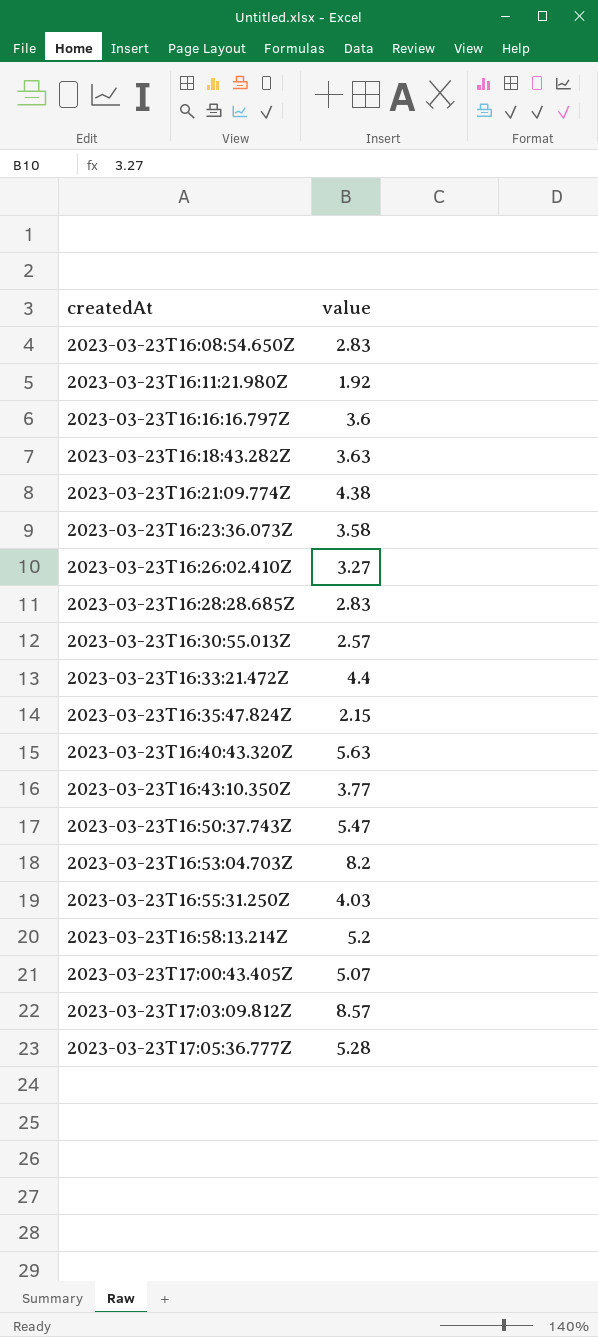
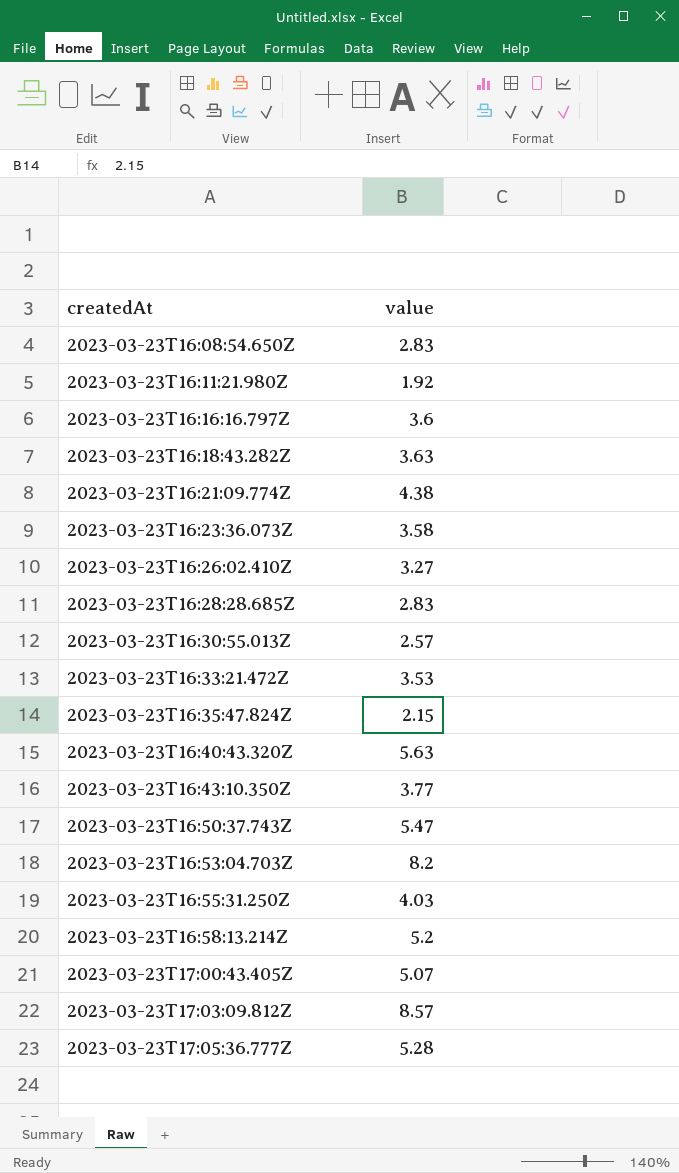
2023-03-23T16:33:21.472Z | value: 4.4 -> 3.53

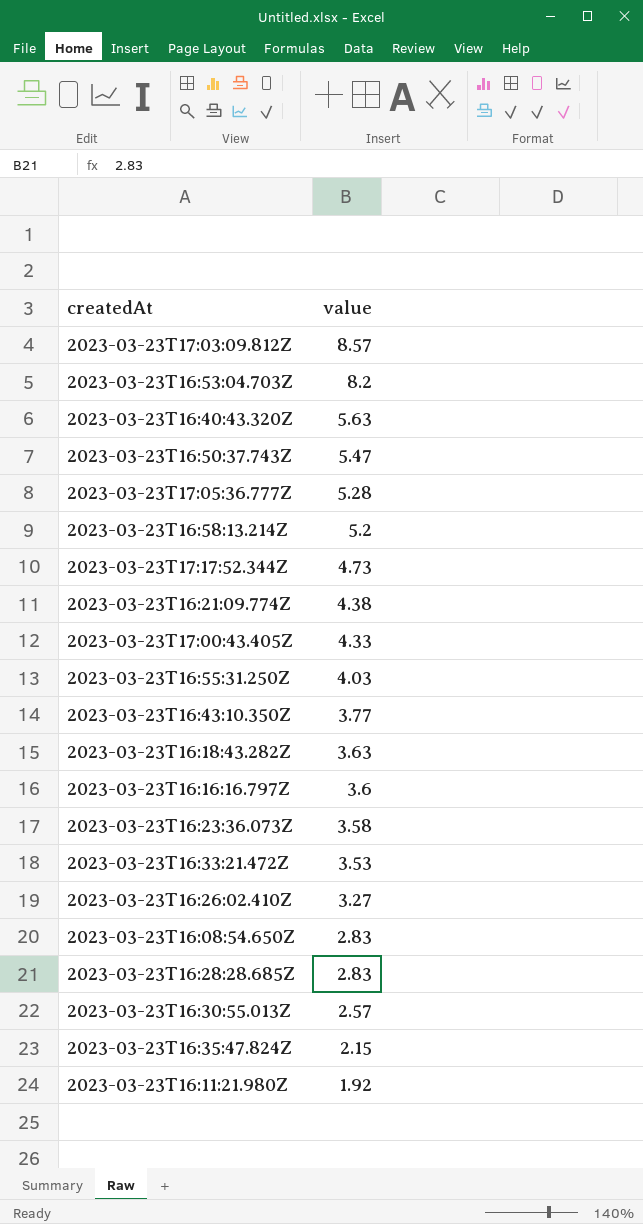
row order: createdAt ascending -> value descending
row 2023-03-23T17:17:52.344Z: none -> 4.73
2023-03-23T17:00:43.405Z | value: 5.07 -> 4.33

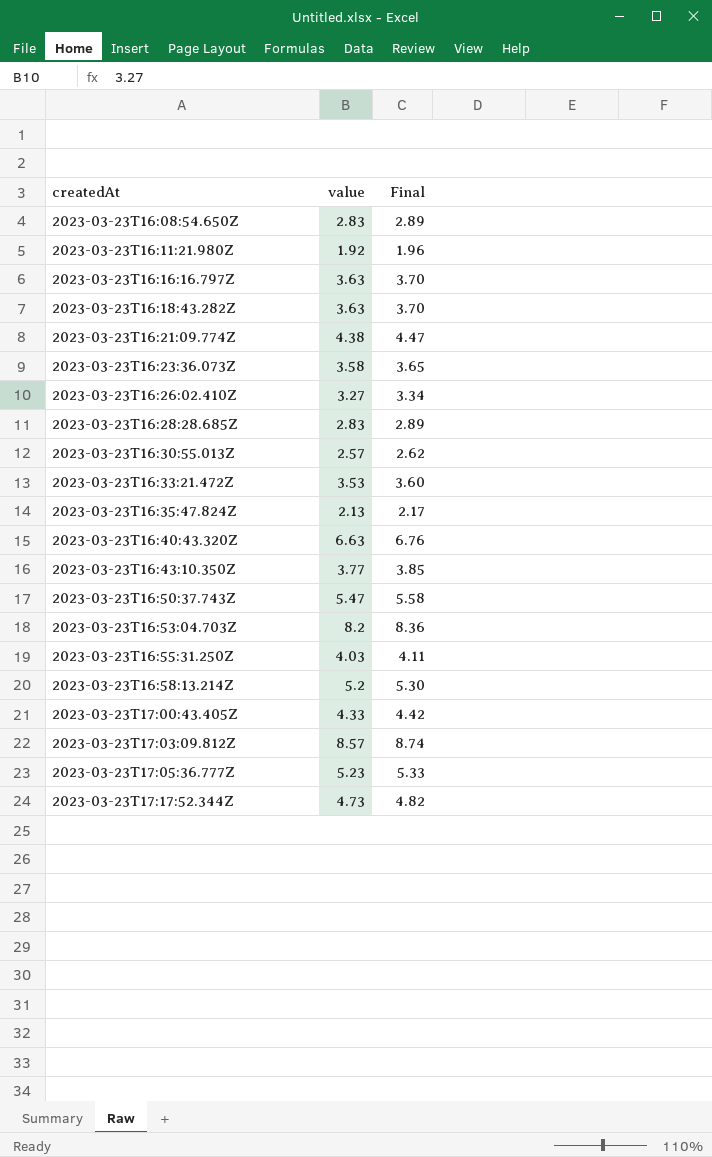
row order: value descending -> createdAt ascending
column Final | formula: none -> [value] * 1.02
2023-03-23T16:16:16.797Z | value: 3.6 -> 3.63
2023-03-23T16:35:47.824Z | value: 2.15 -> 2.13
2023-03-23T16:40:43.320Z | value: 5.63 -> 6.63
2023-03-23T17:05:36.777Z | value: 5.28 -> 5.23

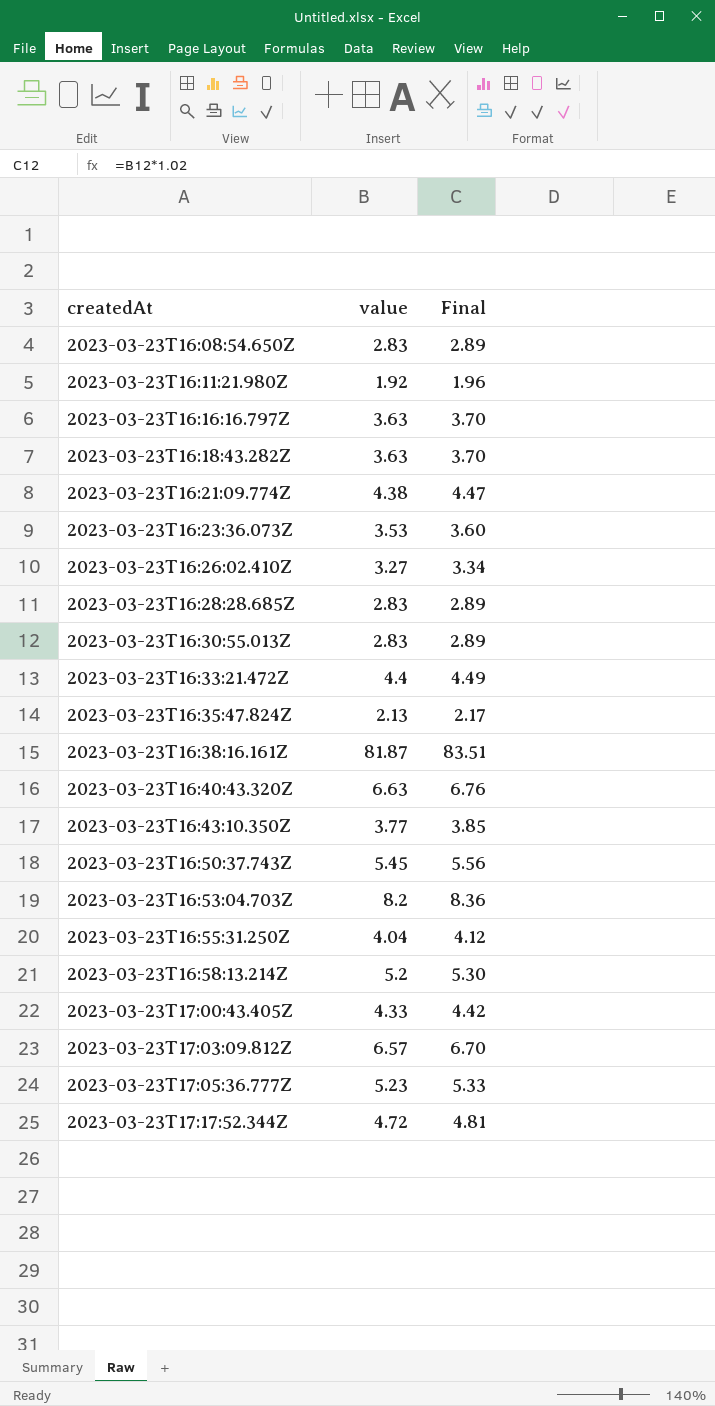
2023-03-23T16:23:36.073Z | value: 3.58 -> 3.53
2023-03-23T16:23:36.073Z | Final: 3.65 -> 3.60
2023-03-23T16:30:55.013Z | value: 2.57 -> 2.83
2023-03-23T16:30:55.013Z | Final: 2.62 -> 2.89
2023-03-23T16:33:21.472Z | value: 3.53 -> 4.4
2023-03-23T16:33:21.472Z | Final: 3.60 -> 4.49
row 2023-03-23T16:38:16.161Z: none -> 81.87 | 83.51
2023-03-23T16:50:37.743Z | value: 5.47 -> 5.45
2023-03-23T16:50:37.743Z | Final: 5.58 -> 5.56
2023-03-23T16:55:31.250Z | value: 4.03 -> 4.04
2023-03-23T16:55:31.250Z | Final: 4.11 -> 4.12
2023-03-23T17:03:09.812Z | value: 8.57 -> 6.57
2023-03-23T17:03:09.812Z | Final: 8.74 -> 6.70
2023-03-23T17:17:52.344Z | value: 4.73 -> 4.72
2023-03-23T17:17:52.344Z | Final: 4.82 -> 4.81

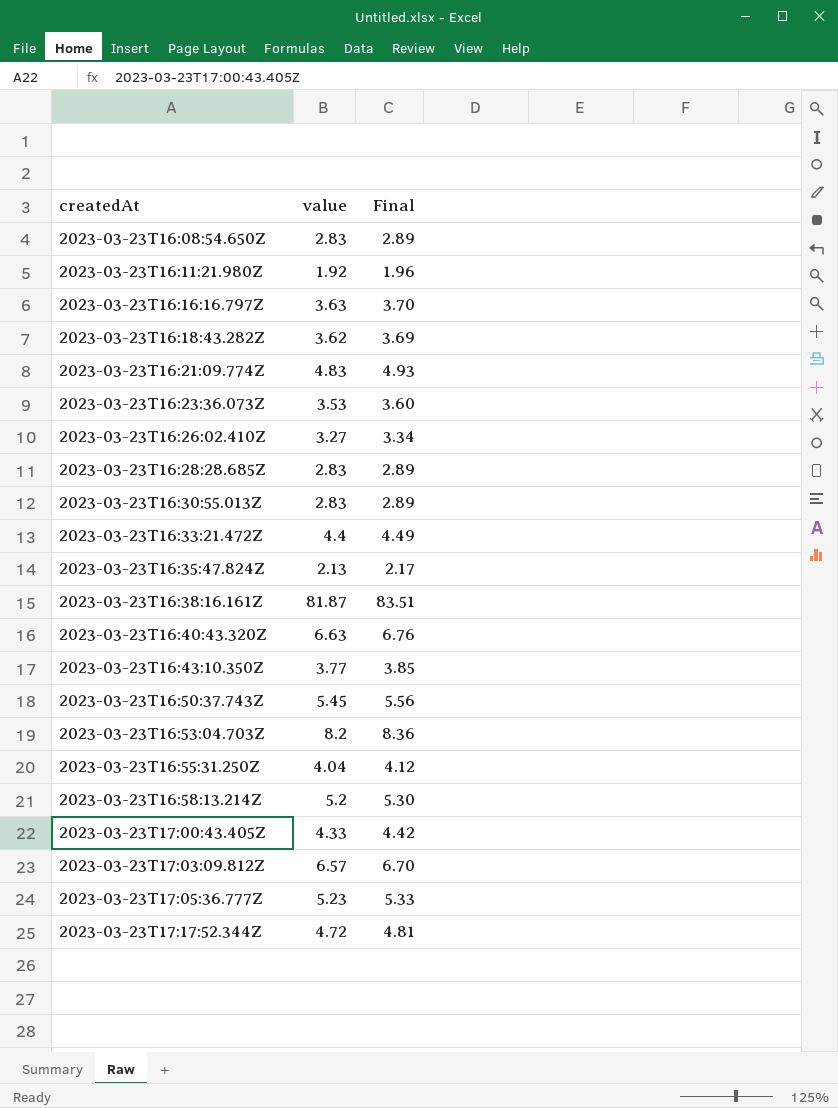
2023-03-23T16:18:43.282Z | value: 3.63 -> 3.62
2023-03-23T16:18:43.282Z | Final: 3.70 -> 3.69
2023-03-23T16:21:09.774Z | value: 4.38 -> 4.83
2023-03-23T16:21:09.774Z | Final: 4.47 -> 4.93

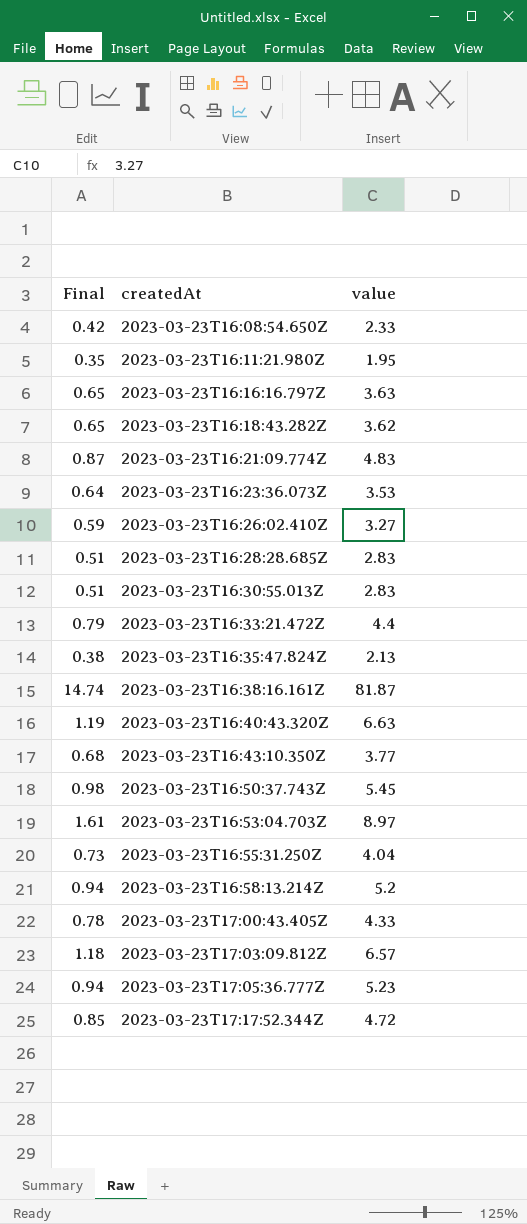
column Final | formula: [value] * 1.02 -> [value] * 0.18
column Final | position: 3 -> 1
2023-03-23T16:08:54.650Z | value: 2.83 -> 2.33
2023-03-23T16:11:21.980Z | value: 1.92 -> 1.95
2023-03-23T16:53:04.703Z | value: 8.2 -> 8.97

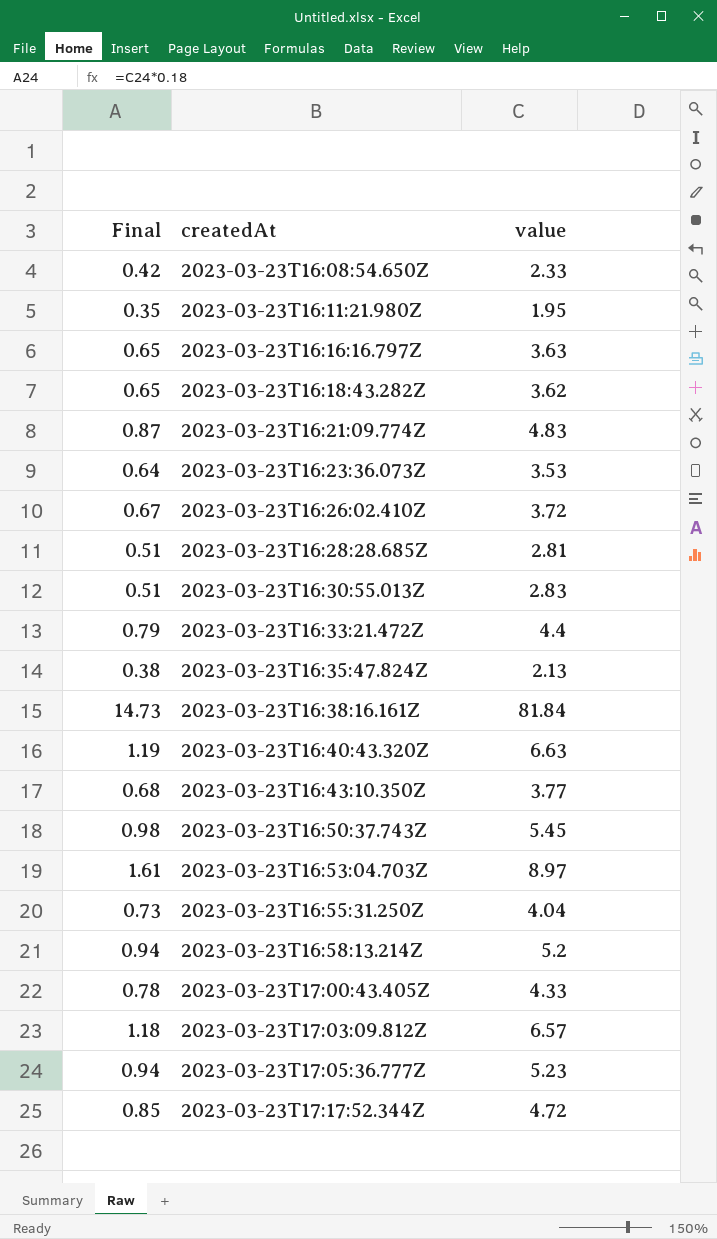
2023-03-23T16:26:02.410Z | Final: 0.59 -> 0.67
2023-03-23T16:26:02.410Z | value: 3.27 -> 3.72
2023-03-23T16:28:28.685Z | value: 2.83 -> 2.81
2023-03-23T16:38:16.161Z | Final: 14.74 -> 14.73
2023-03-23T16:38:16.161Z | value: 81.87 -> 81.84

